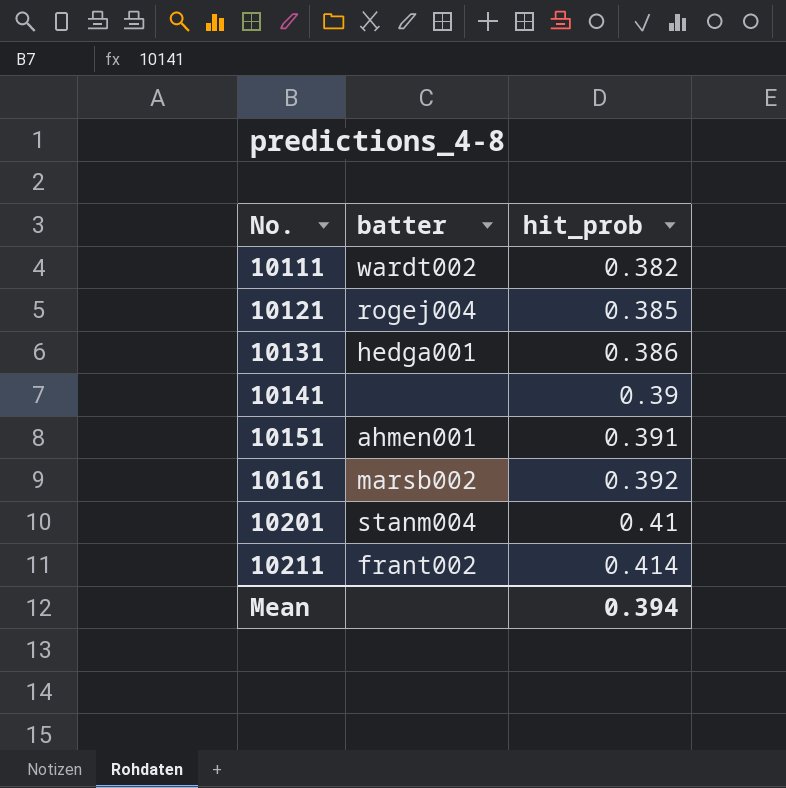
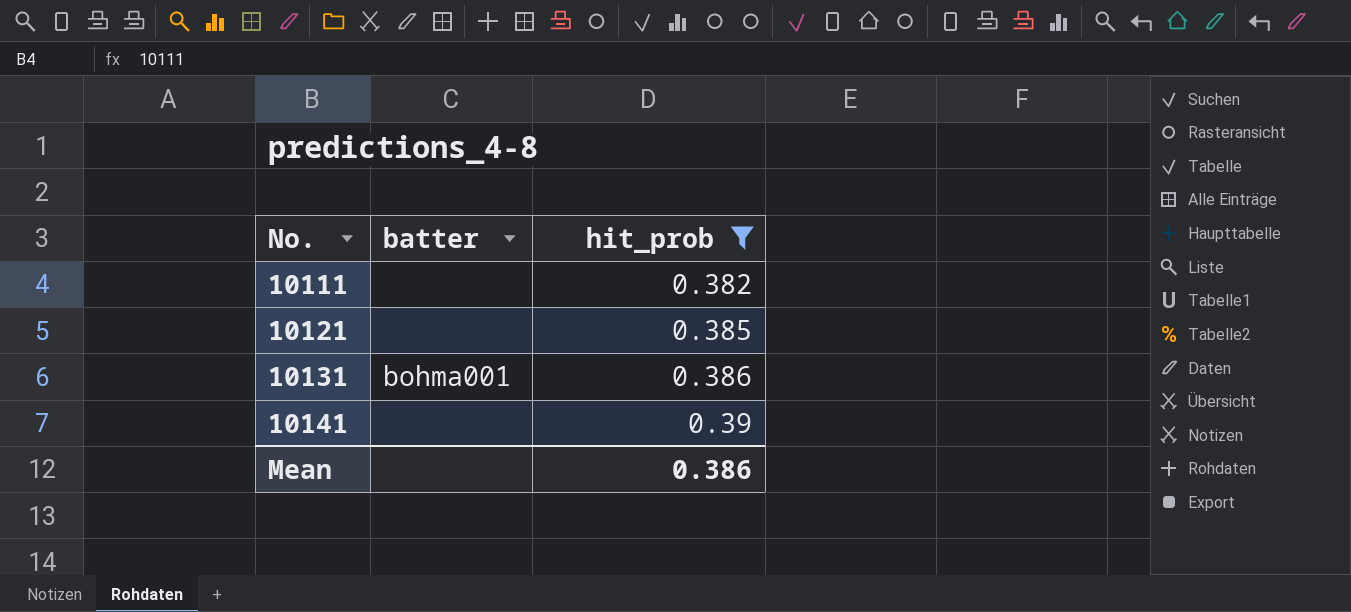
filter: none -> hit_prob <= 0.39
10111 | batter: wardt002 -> none
10121 | batter: rogej004 -> none
10131 | batter: hedga001 -> bohma001
Mean | hit_prob: 0.394 -> 0.386

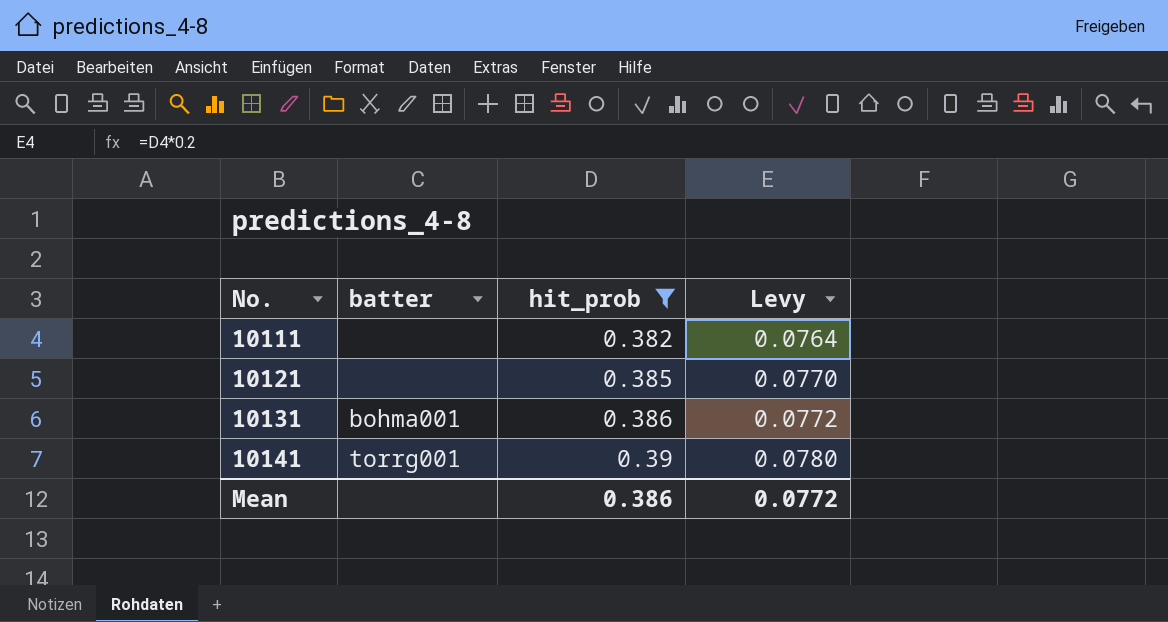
column Levy | formula: none -> [hit_prob] * 0.2
10141 | batter: none -> torrg001

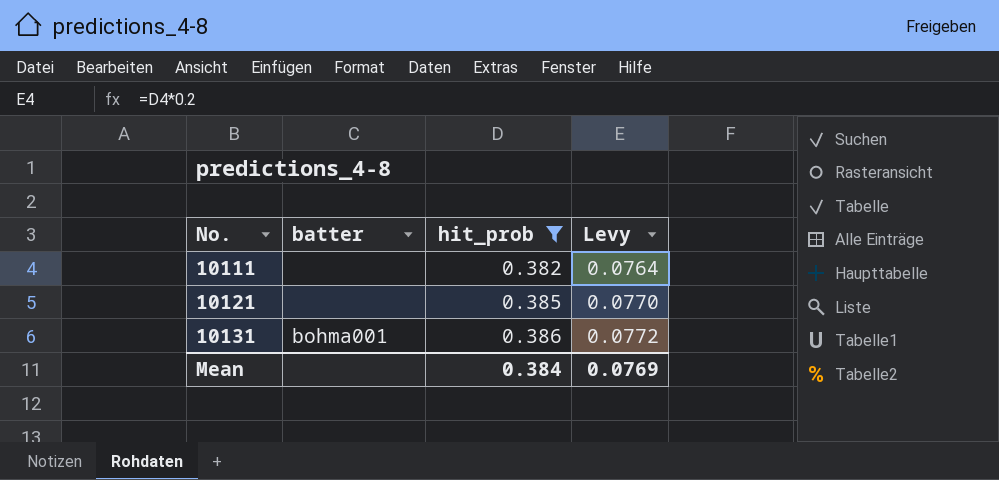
row 10141: torrg001 | 0.39 | 0.0780 -> none
Mean | hit_prob: 0.386 -> 0.384
Mean | Levy: 0.0772 -> 0.0769

